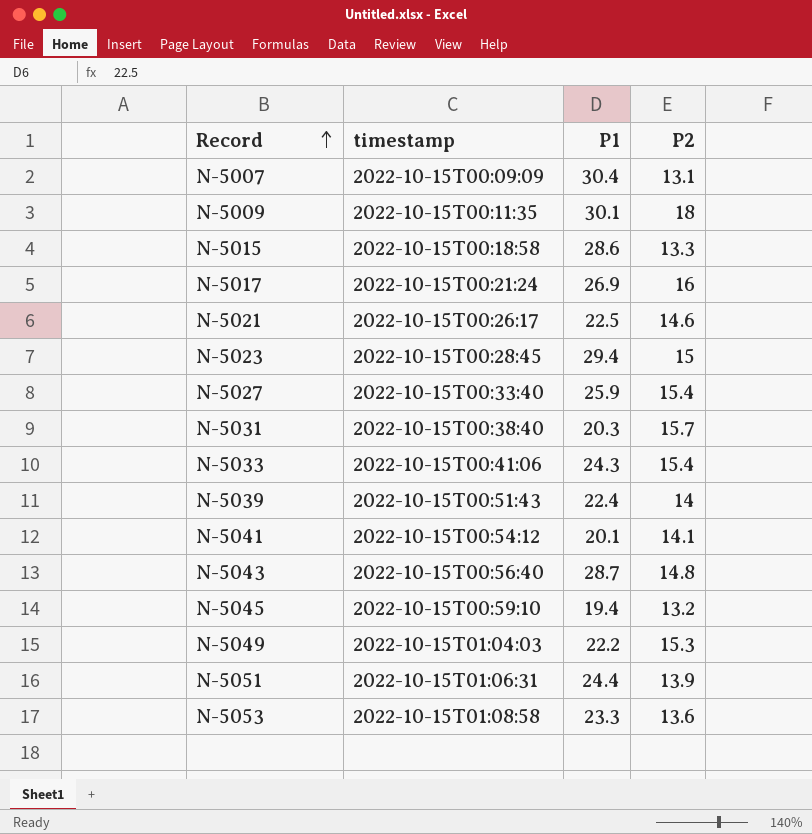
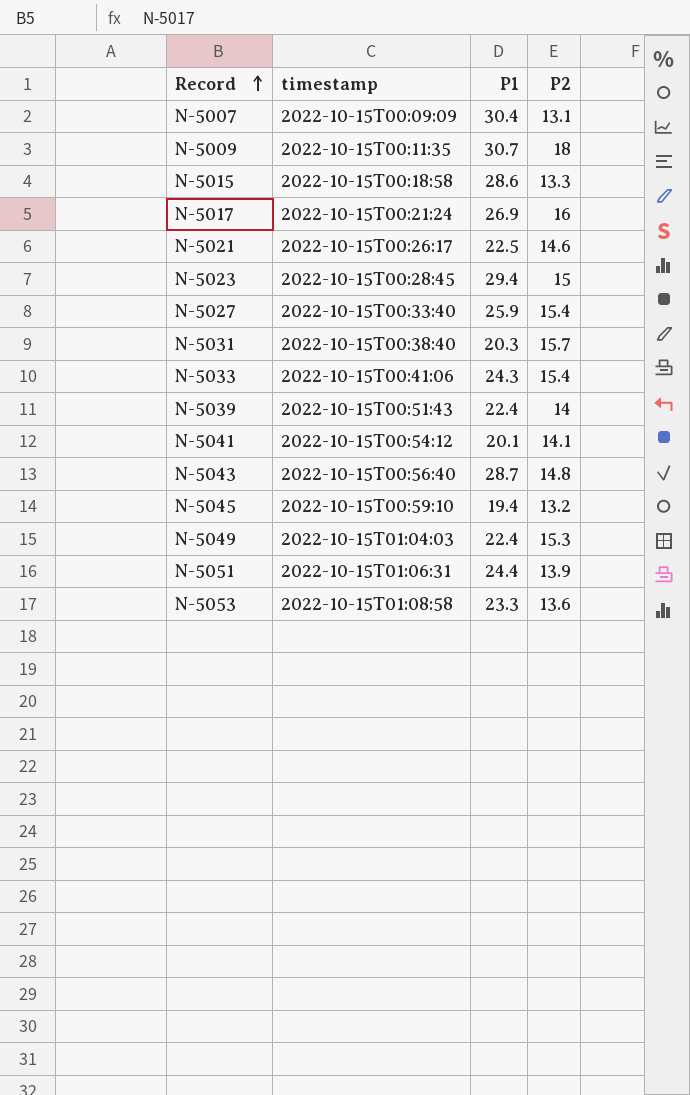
N-5009 | P1: 30.1 -> 30.7
N-5049 | P1: 22.2 -> 22.4

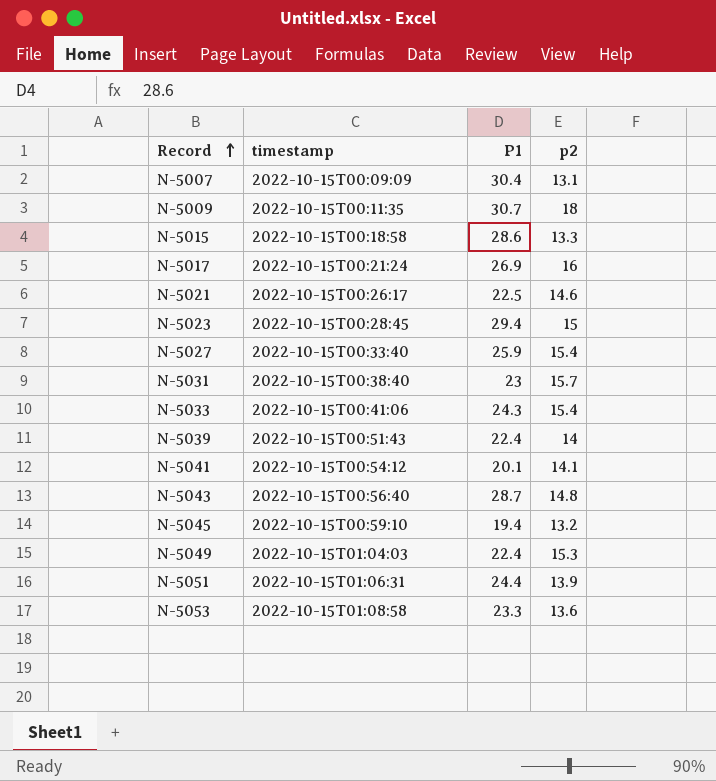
column name: P2 -> p2
N-5031 | P1: 20.3 -> 23

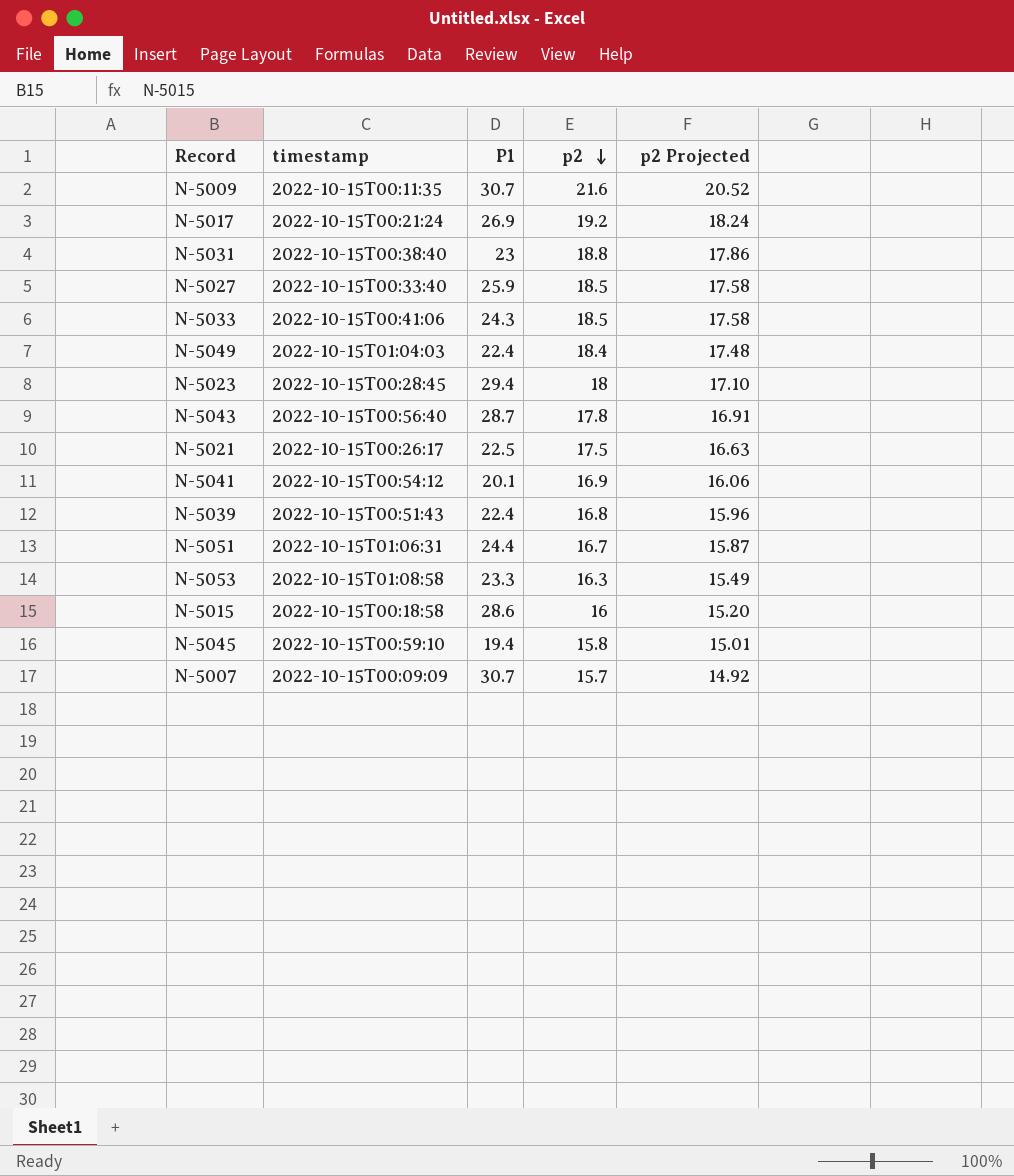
row order: Record ascending -> p2 descending
column p2 Projected | formula: none -> [p2] * 0.95
N-5009 | p2: 18 -> 21.6
N-5017 | p2: 16 -> 19.2
N-5031 | p2: 15.7 -> 18.8
N-5027 | p2: 15.4 -> 18.5
N-5033 | p2: 15.4 -> 18.5
N-5049 | p2: 15.3 -> 18.4
N-5023 | p2: 15 -> 18
N-5043 | p2: 14.8 -> 17.8
N-5021 | p2: 14.6 -> 17.5
N-5041 | p2: 14.1 -> 16.9
N-5039 | p2: 14 -> 16.8
N-5051 | p2: 13.9 -> 16.7
N-5053 | p2: 13.6 -> 16.3
N-5015 | p2: 13.3 -> 16
N-5045 | p2: 13.2 -> 15.8
N-5007 | P1: 30.4 -> 30.7
N-5007 | p2: 13.1 -> 15.7

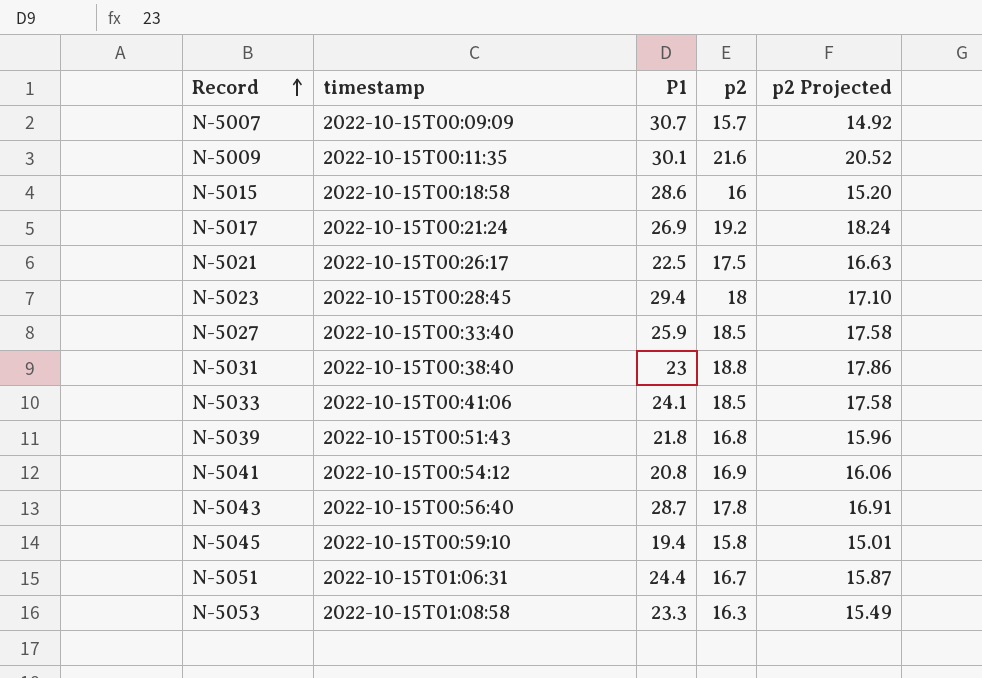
row order: p2 descending -> Record ascending
row N-5049: 2022-10-15T01:04:03 | 22.4 | 18.4 | 17.48 -> none
N-5009 | P1: 30.7 -> 30.1
N-5033 | P1: 24.3 -> 24.1
N-5039 | P1: 22.4 -> 21.8
N-5041 | P1: 20.1 -> 20.8

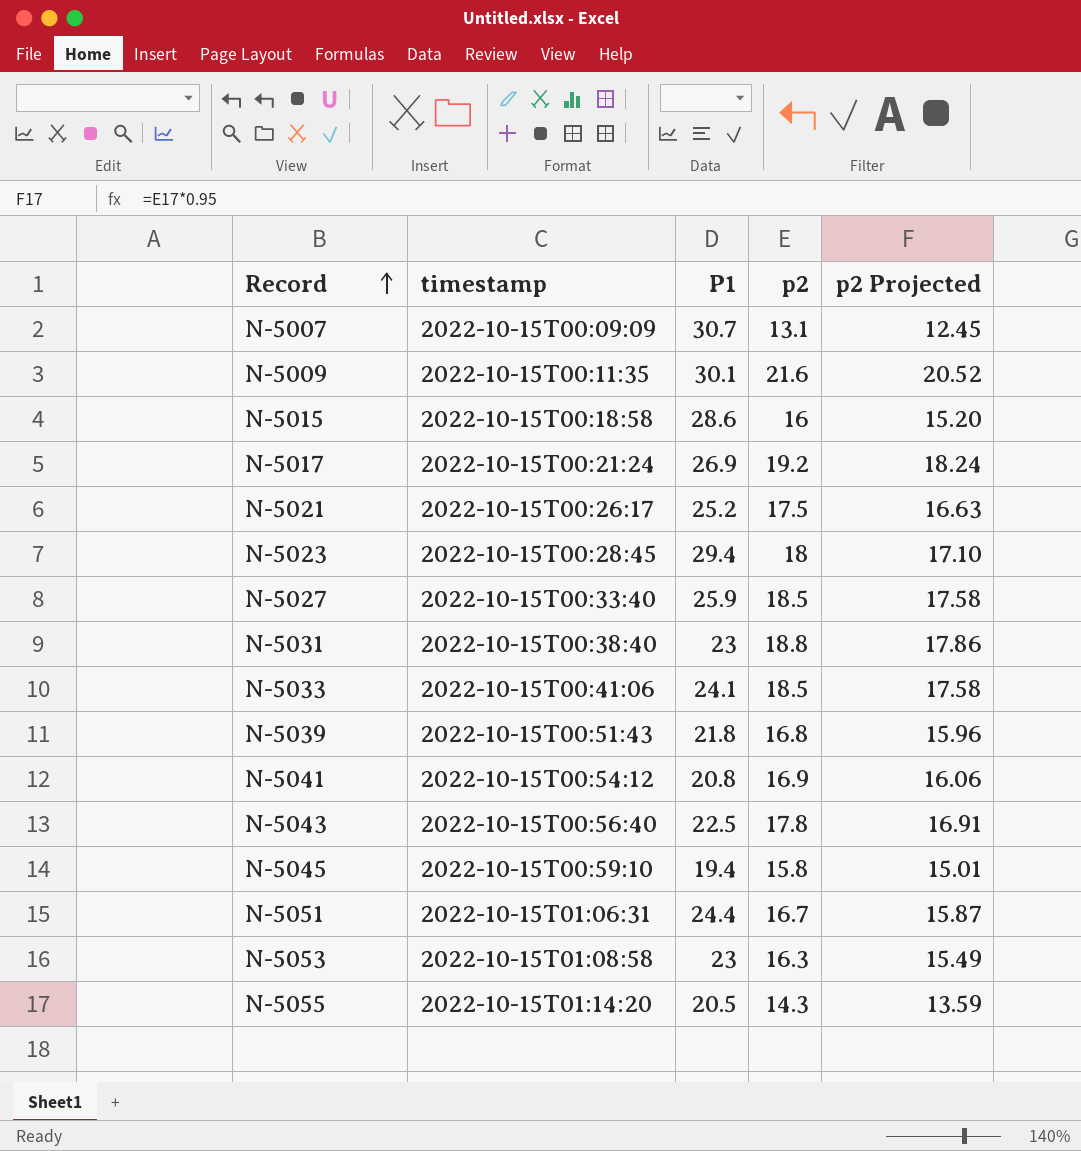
N-5007 | p2: 15.7 -> 13.1
N-5007 | p2 Projected: 14.92 -> 12.45
N-5021 | P1: 22.5 -> 25.2
N-5043 | P1: 28.7 -> 22.5
N-5053 | P1: 23.3 -> 23
row N-5055: none -> 2022-10-15T01:14:20 | 20.5 | 14.3 | 13.59

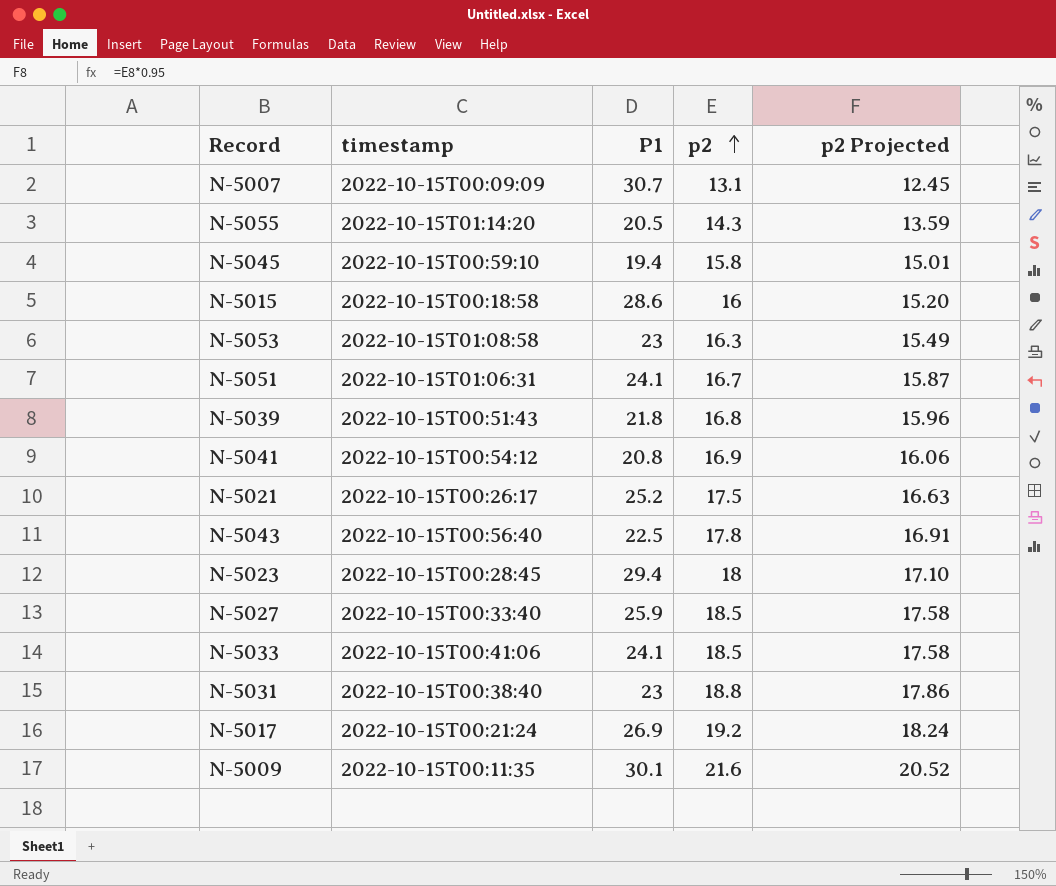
row order: Record ascending -> p2 ascending
N-5051 | P1: 24.4 -> 24.1

